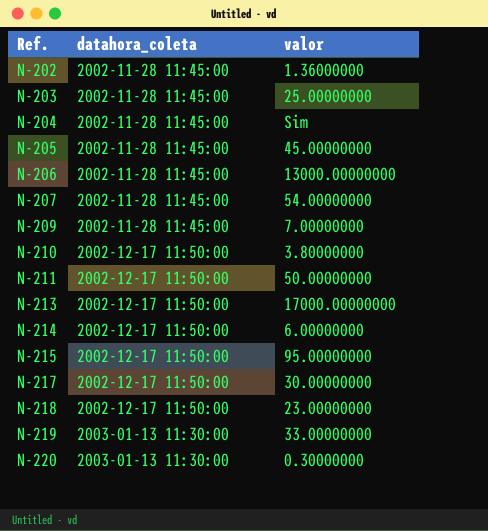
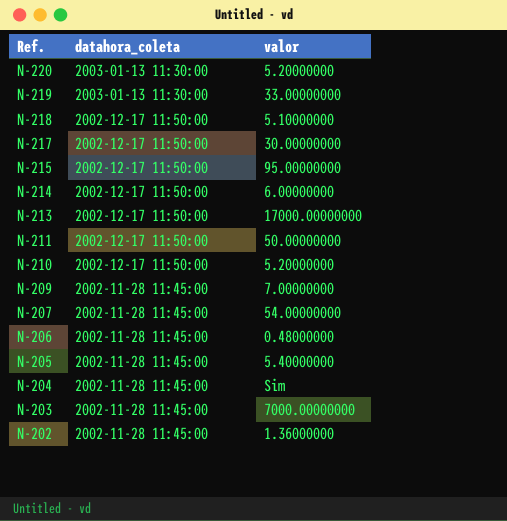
row order: Ref. ascending -> Ref. descending
N-220 | valor: 0.30000000 -> 5.20000000
N-218 | valor: 23.00000000 -> 5.10000000
N-210 | valor: 3.80000000 -> 5.20000000
N-206 | valor: 13000.00000000 -> 0.48000000
N-205 | valor: 45.00000000 -> 5.40000000
N-203 | valor: 25.00000000 -> 7000.00000000

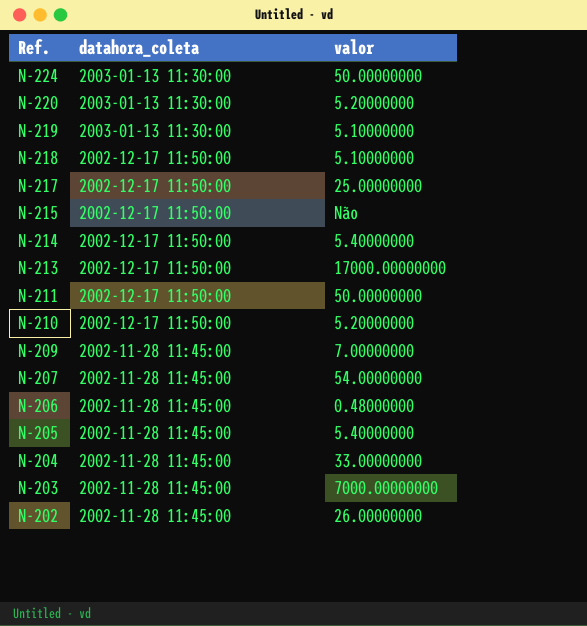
row N-224: none -> 2003-01-13 11:30:00 | 50.00000000
N-219 | valor: 33.00000000 -> 5.10000000
N-217 | valor: 30.00000000 -> 25.00000000
N-215 | valor: 95.00000000 -> Não
N-214 | valor: 6.00000000 -> 5.40000000
N-204 | valor: Sim -> 33.00000000
N-202 | valor: 1.36000000 -> 26.00000000

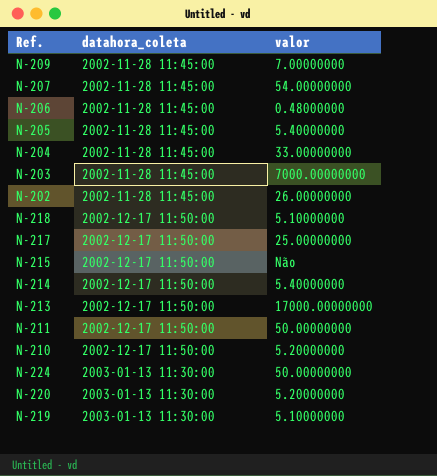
row order: Ref. descending -> datahora_coleta ascending

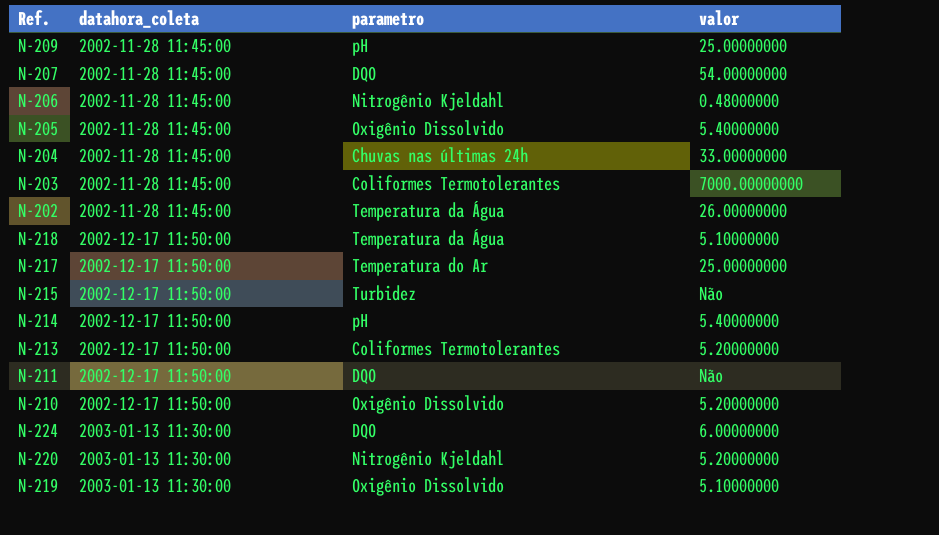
column parametro | position: none -> 3
N-209 | valor: 7.00000000 -> 25.00000000
N-213 | valor: 17000.00000000 -> 5.20000000
N-211 | valor: 50.00000000 -> Não
N-224 | valor: 50.00000000 -> 6.00000000

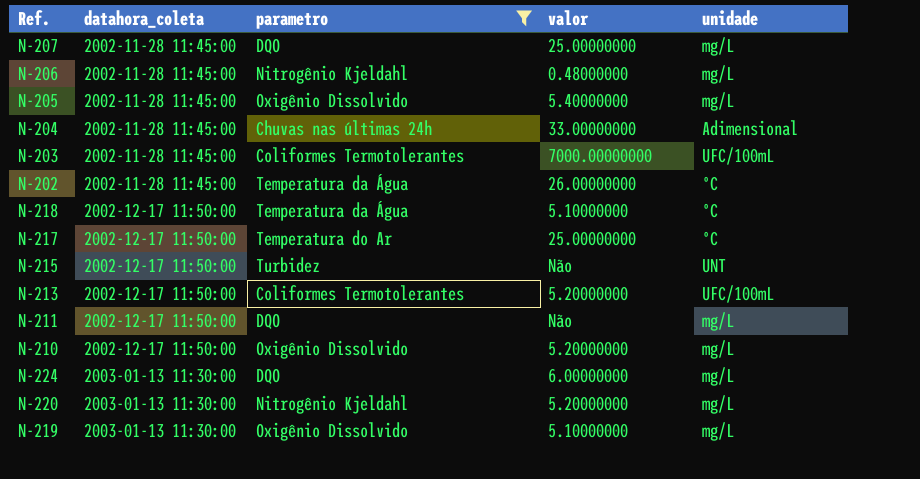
filter: none -> parametro != pH
column unidade | position: none -> 5
N-207 | valor: 54.00000000 -> 25.00000000

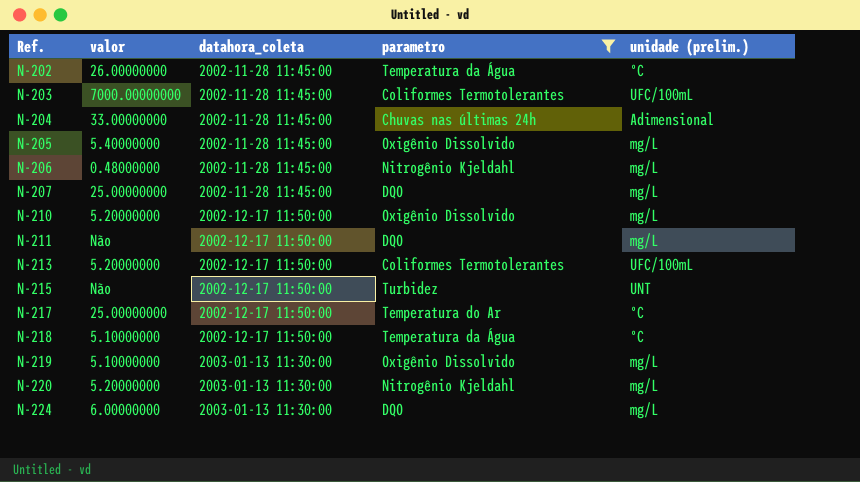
row order: datahora_coleta ascending -> Ref. ascending
column valor | position: 4 -> 2
column name: unidade -> unidade (prelim.)

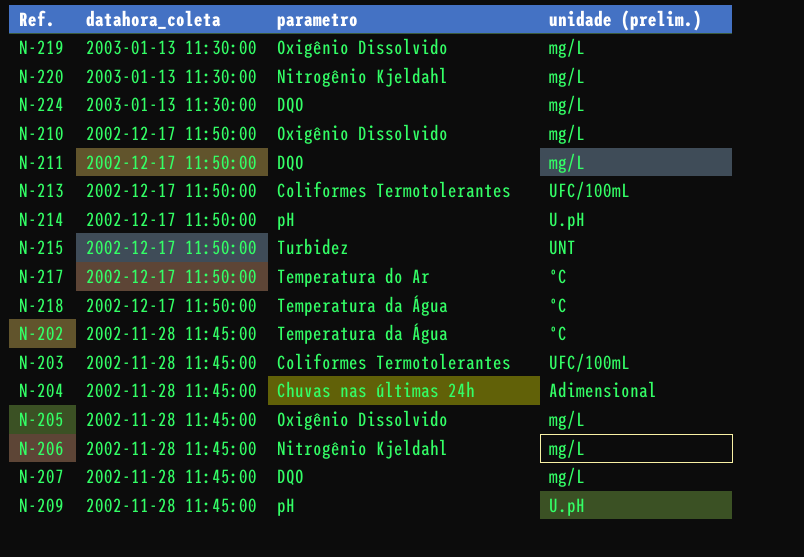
filter: parametro != pH -> none
row order: Ref. ascending -> datahora_coleta descending
column valor | position: 2 -> none

